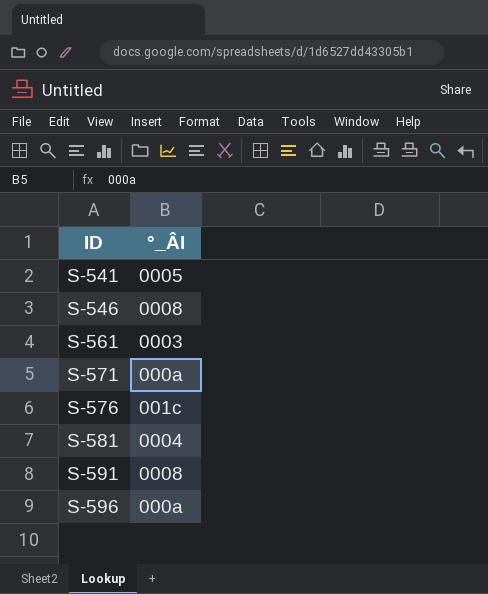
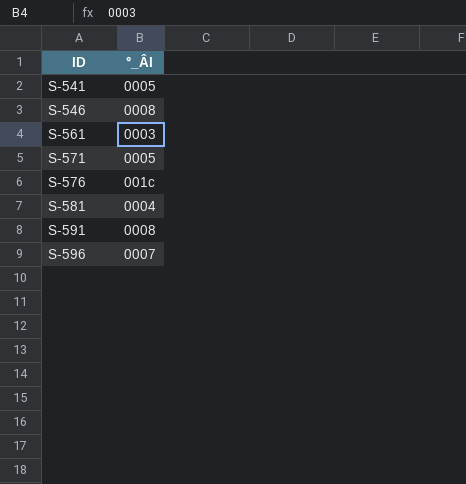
S-571 | °_ÂI: 000a -> 0005
S-596 | °_ÂI: 000a -> 0007

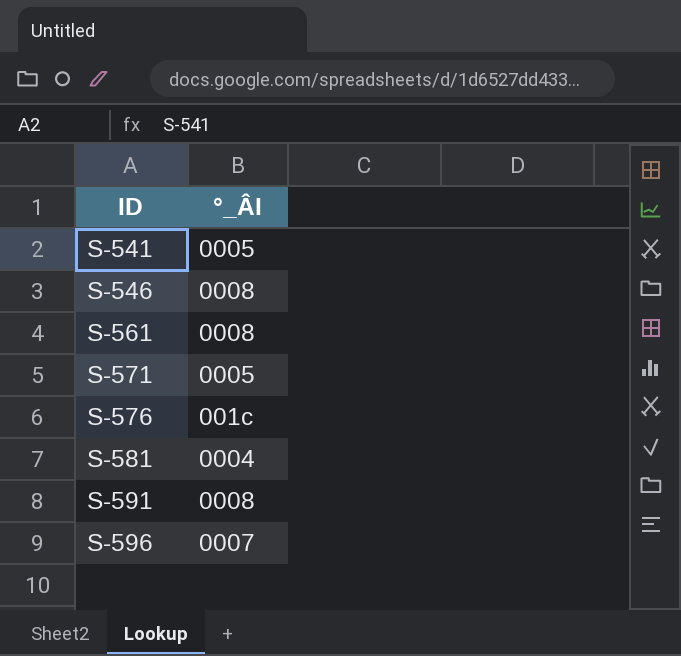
S-561 | °_ÂI: 0003 -> 0008

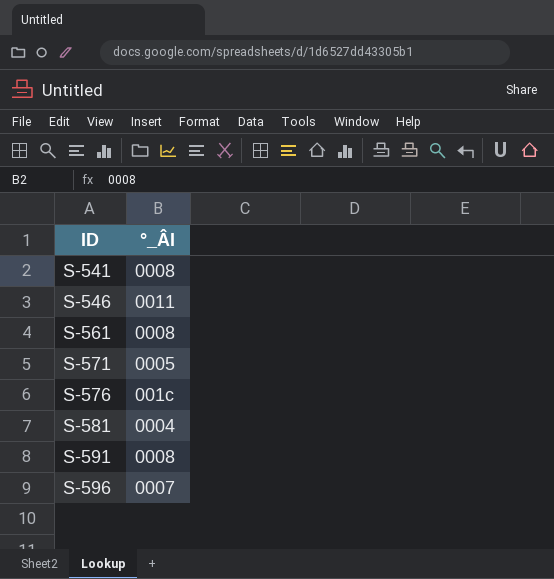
S-541 | °_ÂI: 0005 -> 0008
S-546 | °_ÂI: 0008 -> 0011

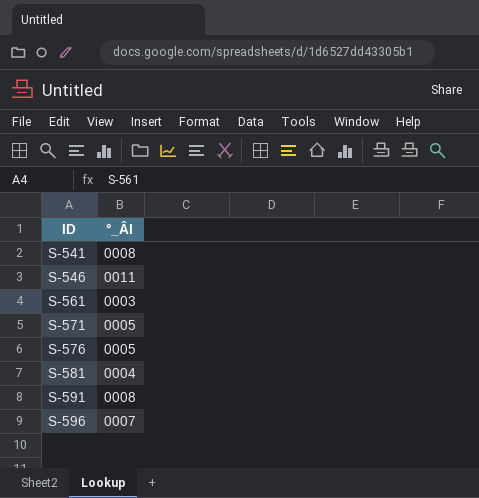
S-561 | °_ÂI: 0008 -> 0003
S-576 | °_ÂI: 001c -> 0005

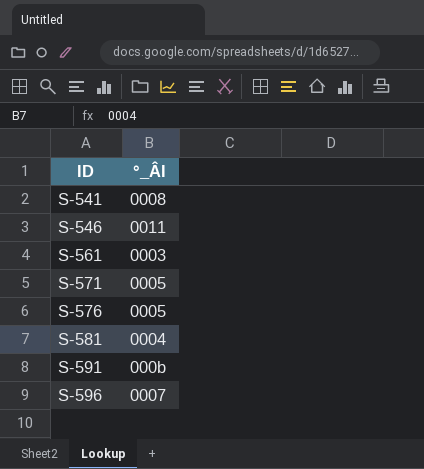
S-591 | °_ÂI: 0008 -> 000b

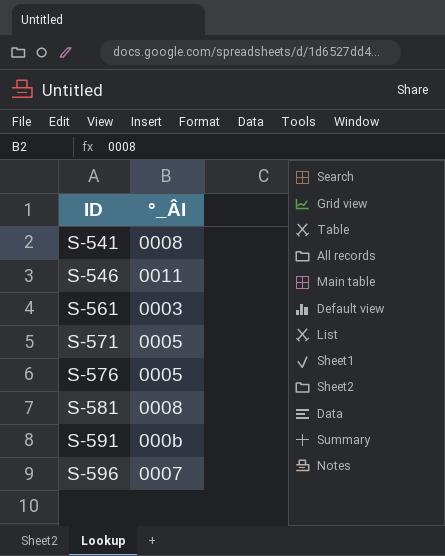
S-581 | °_ÂI: 0004 -> 0008

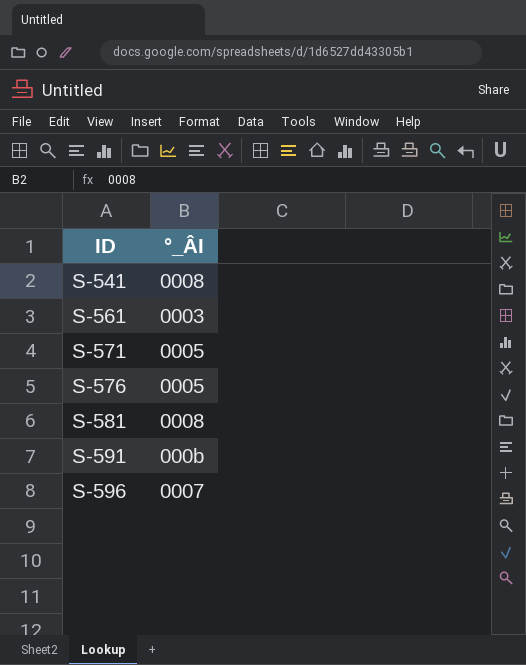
row S-546: 0011 -> none

